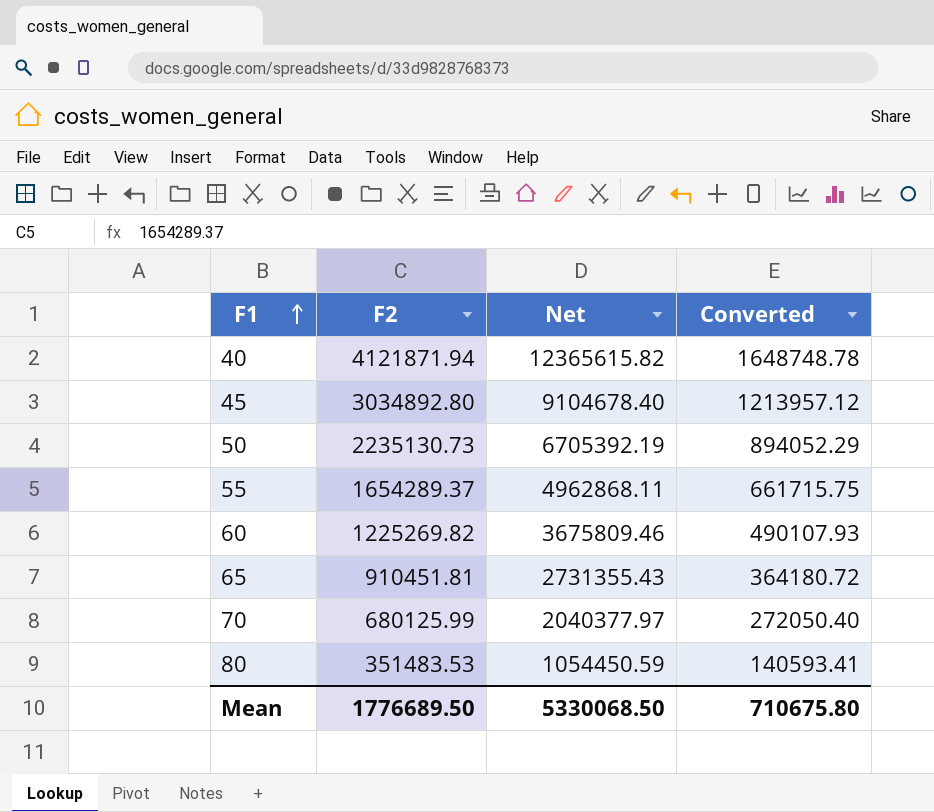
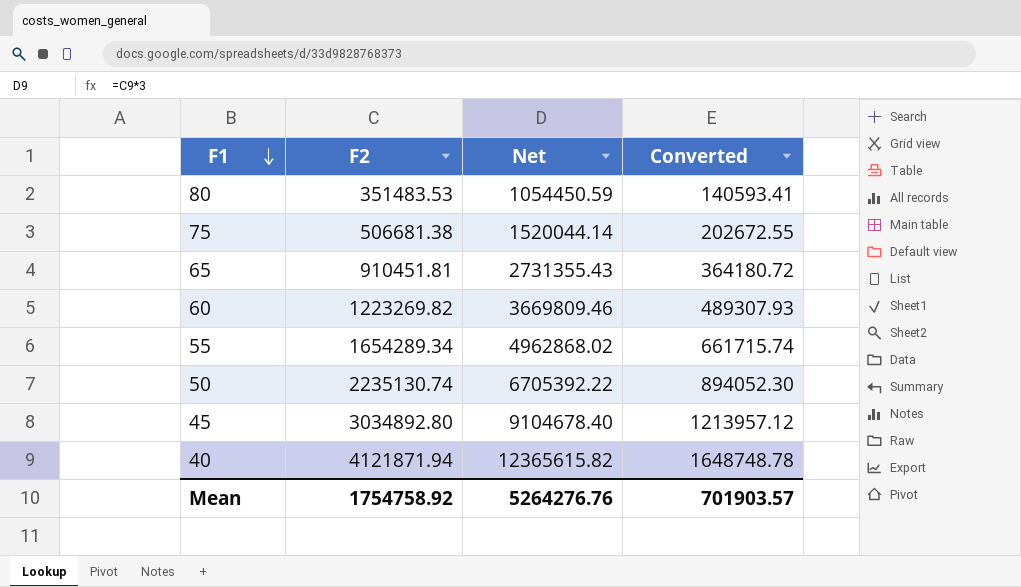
row order: F1 ascending -> F1 descending
row 70: 680125.99 | 2040377.97 | 272050.40 -> none
row 75: none -> 506681.38 | 1520044.14 | 202672.55
60 | F2: 1225269.82 -> 1223269.82
60 | Net: 3675809.46 -> 3669809.46
60 | Converted: 490107.93 -> 489307.93
55 | F2: 1654289.37 -> 1654289.34
55 | Net: 4962868.11 -> 4962868.02
55 | Converted: 661715.75 -> 661715.74
50 | F2: 2235130.73 -> 2235130.74
50 | Net: 6705392.19 -> 6705392.22
50 | Converted: 894052.29 -> 894052.30
Mean | F2: 1776689.50 -> 1754758.92
Mean | Net: 5330068.50 -> 5264276.76
Mean | Converted: 710675.80 -> 701903.57

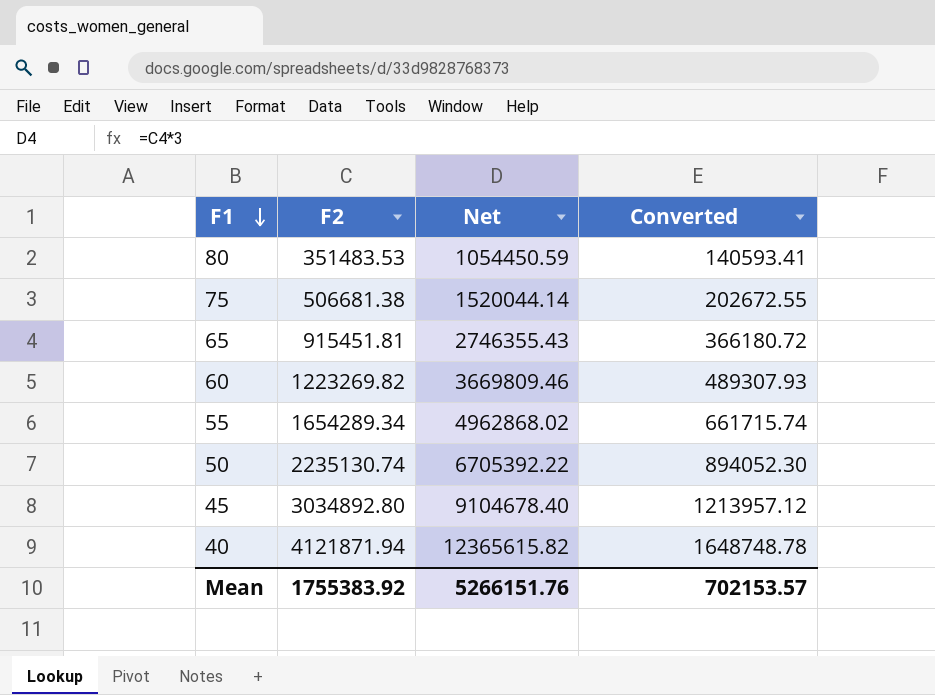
65 | F2: 910451.81 -> 915451.81
65 | Net: 2731355.43 -> 2746355.43
65 | Converted: 364180.72 -> 366180.72
Mean | F2: 1754758.92 -> 1755383.92
Mean | Net: 5264276.76 -> 5266151.76
Mean | Converted: 701903.57 -> 702153.57

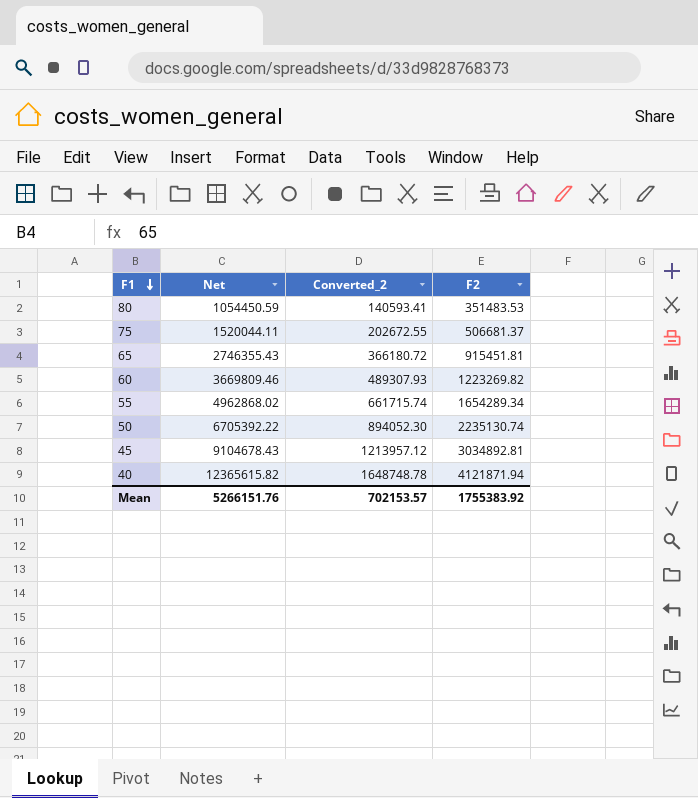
column name: Converted -> Converted_2
column F2 | position: 2 -> 4
75 | Net: 1520044.14 -> 1520044.11
75 | F2: 506681.38 -> 506681.37
45 | Net: 9104678.40 -> 9104678.43
45 | F2: 3034892.80 -> 3034892.81

